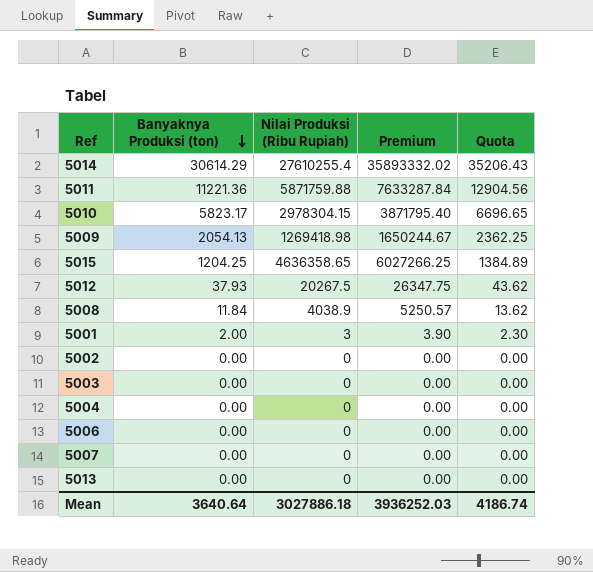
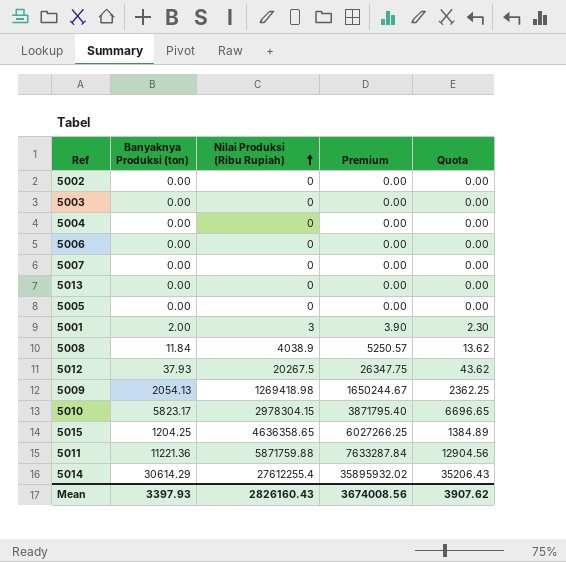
row order: Banyaknya Produksi (ton) descending -> Nilai Produksi (Ribu Rupiah) ascending
row 5005: none -> 0.00 | 0 | 0.00 | 0.00
5014 | Nilai Produksi (Ribu Rupiah): 27610255.4 -> 27612255.4
5014 | Premium: 35893332.02 -> 35895932.02
Mean | Banyaknya Produksi (ton): 3640.64 -> 3397.93
Mean | Nilai Produksi (Ribu Rupiah): 3027886.18 -> 2826160.43
Mean | Premium: 3936252.03 -> 3674008.56
Mean | Quota: 4186.74 -> 3907.62

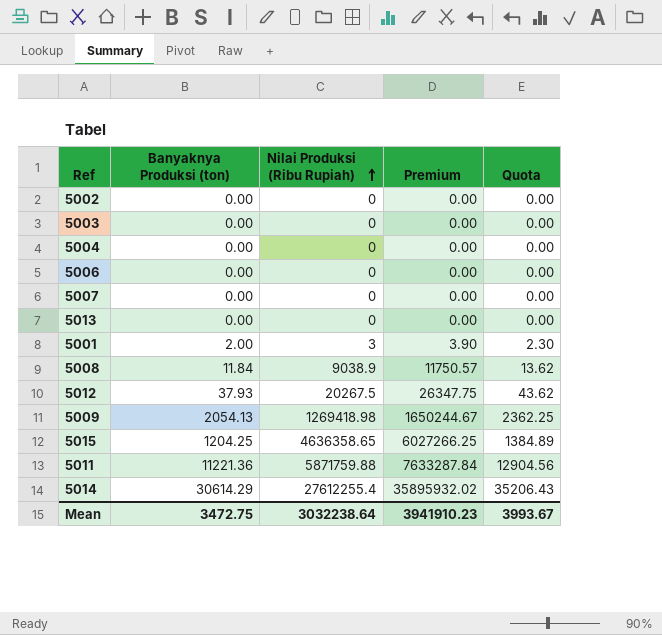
row 5005: 0.00 | 0 | 0.00 | 0.00 -> none
row 5010: 5823.17 | 2978304.15 | 3871795.40 | 6696.65 -> none
5008 | Nilai Produksi (Ribu Rupiah): 4038.9 -> 9038.9
5008 | Premium: 5250.57 -> 11750.57
Mean | Banyaknya Produksi (ton): 3397.93 -> 3472.75
Mean | Nilai Produksi (Ribu Rupiah): 2826160.43 -> 3032238.64
Mean | Premium: 3674008.56 -> 3941910.23
Mean | Quota: 3907.62 -> 3993.67

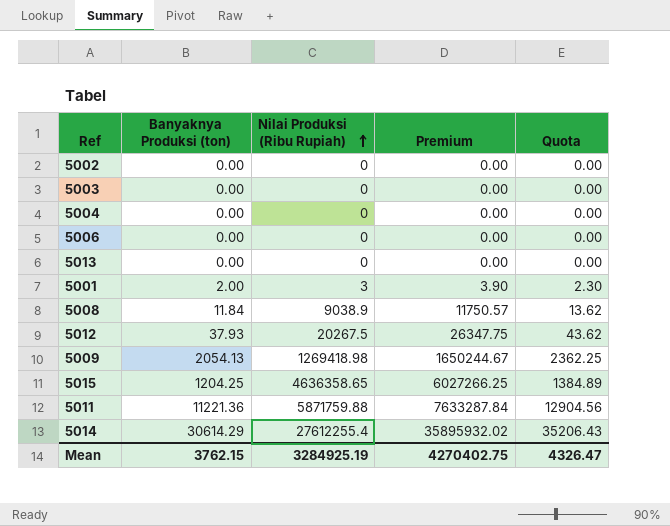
row 5007: 0.00 | 0 | 0.00 | 0.00 -> none
Mean | Banyaknya Produksi (ton): 3472.75 -> 3762.15
Mean | Nilai Produksi (Ribu Rupiah): 3032238.64 -> 3284925.19
Mean | Premium: 3941910.23 -> 4270402.75
Mean | Quota: 3993.67 -> 4326.47

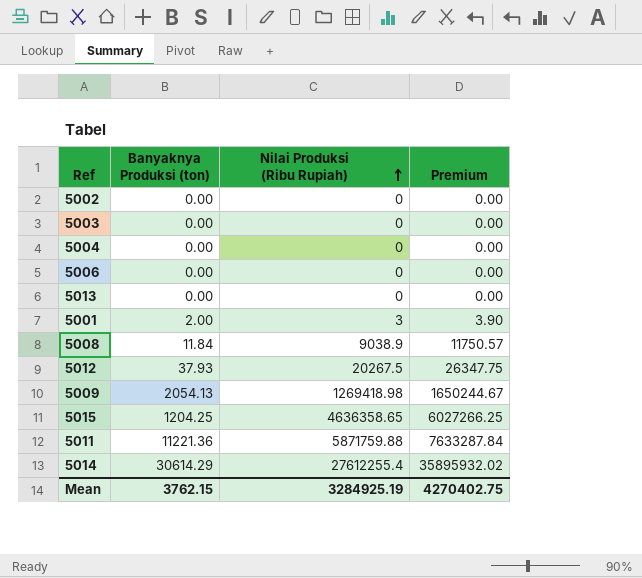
column Quota | formula: [Banyaknya Produksi (ton)] * 1.15 -> none

